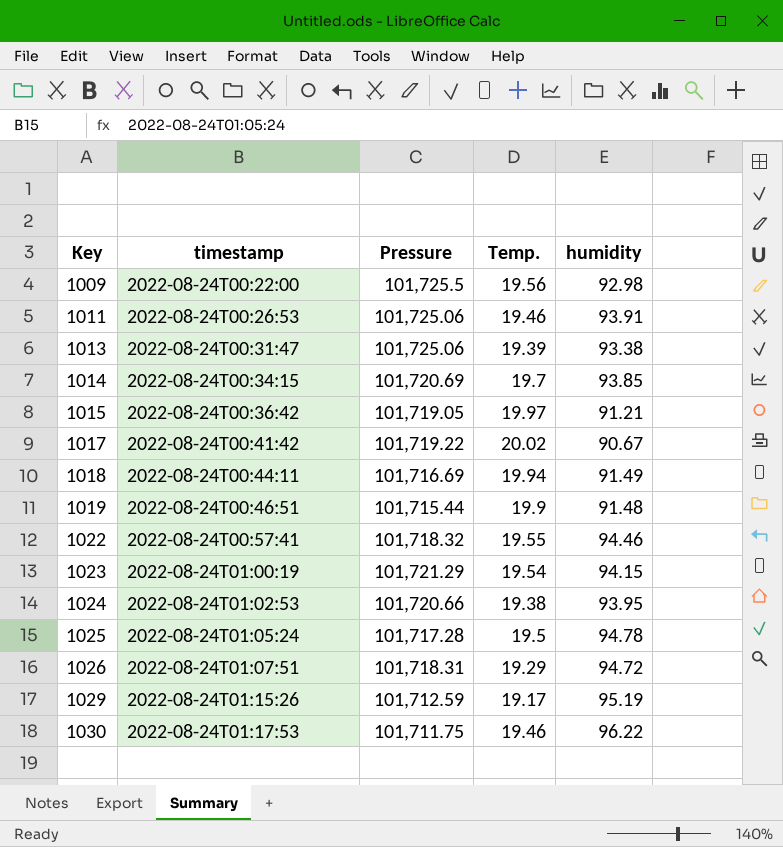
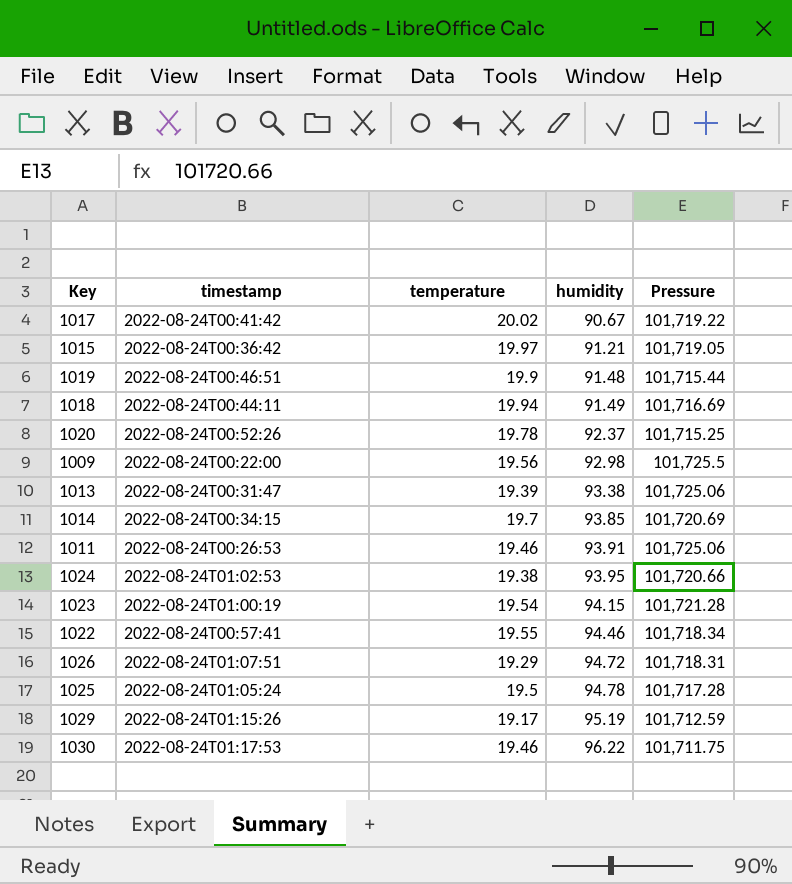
row order: Key ascending -> humidity ascending
column name: Temp. -> temperature
column Pressure | position: 3 -> 5
row 1020: none -> 2022-08-24T00:52:26 | 19.78 | 92.37 | 101,715.25
1023 | Pressure: 101,721.29 -> 101,721.28
1022 | Pressure: 101,718.32 -> 101,718.34

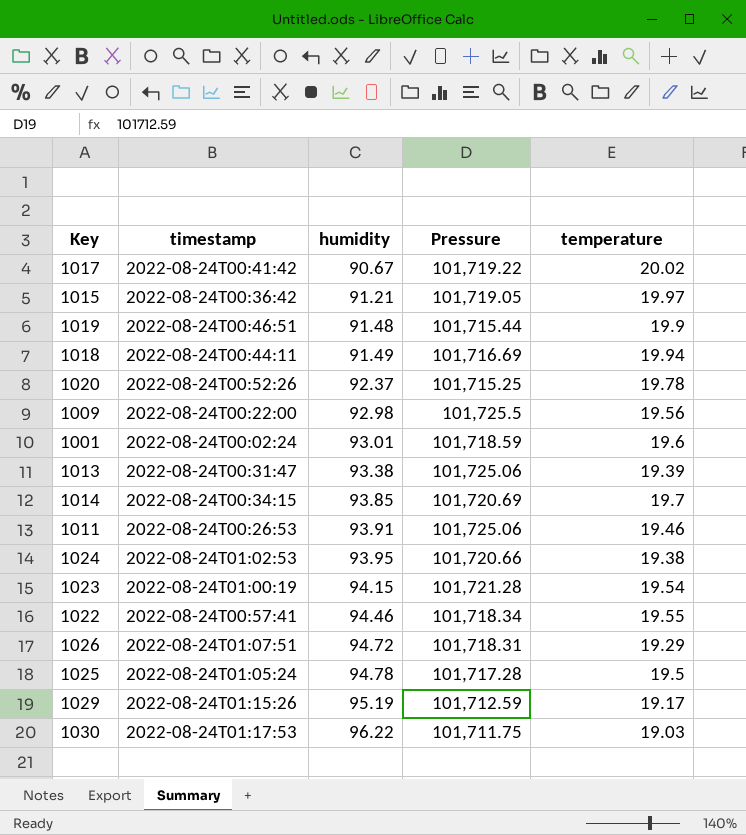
column temperature | position: 3 -> 5
row 1001: none -> 2022-08-24T00:02:24 | 93.01 | 101,718.59 | 19.6
1030 | temperature: 19.46 -> 19.03

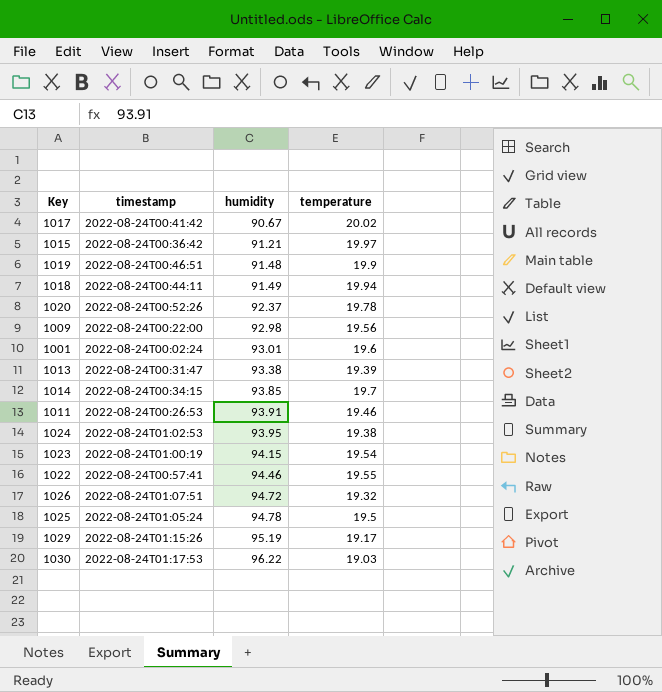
column Pressure | position: 4 -> none
1026 | temperature: 19.29 -> 19.32

